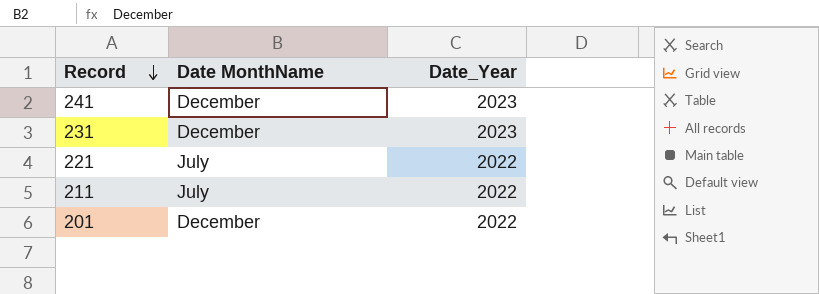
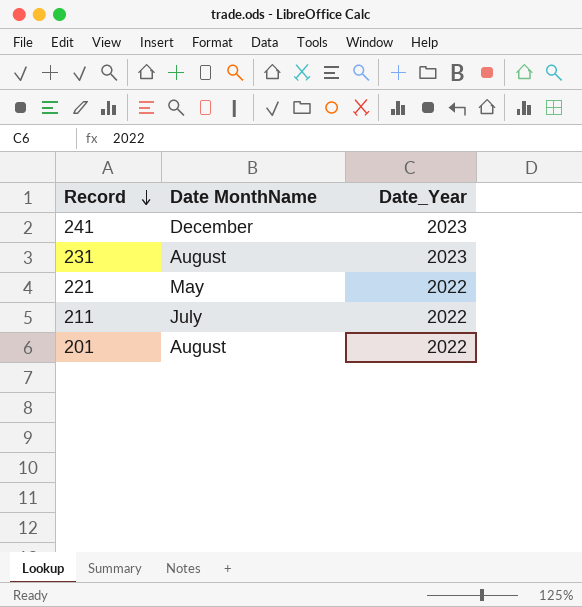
231 | Date MonthName: December -> August
221 | Date MonthName: July -> May
201 | Date MonthName: December -> August

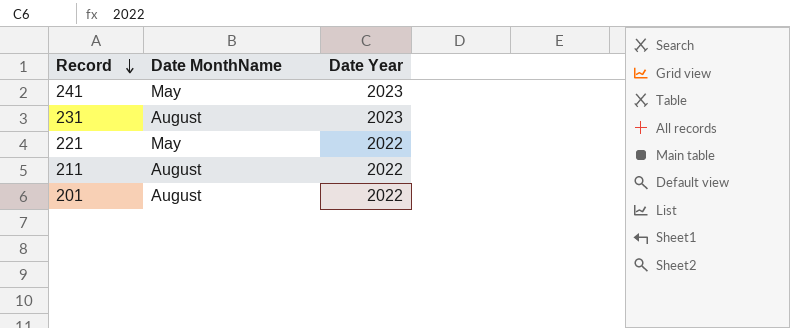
column name: Date_Year -> Date Year
241 | Date MonthName: December -> May
211 | Date MonthName: July -> August

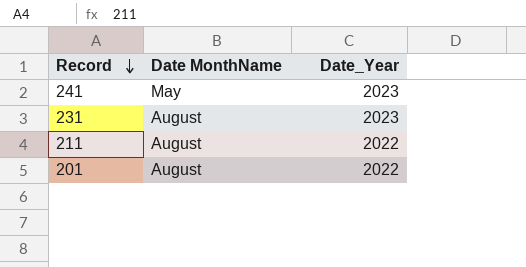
column name: Date Year -> Date_Year
row 221: May | 2022 -> none

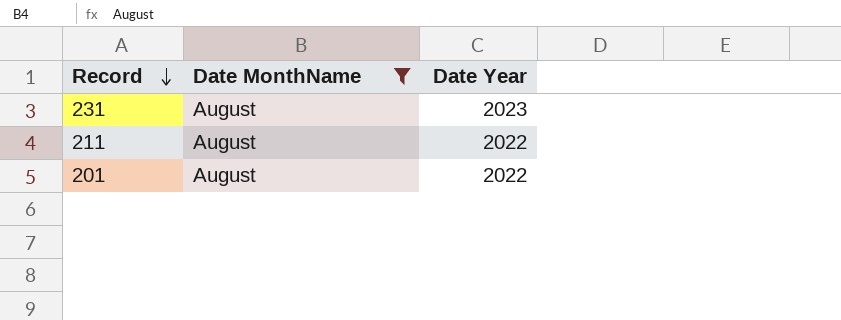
filter: none -> Date MonthName = August
column name: Date_Year -> Date Year

